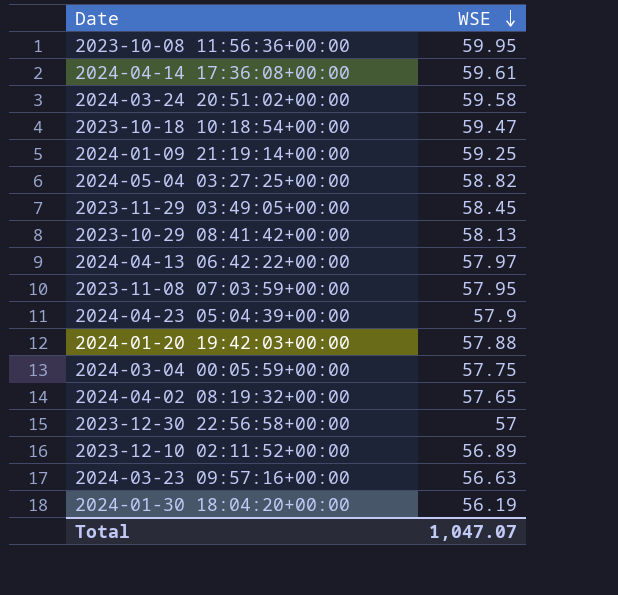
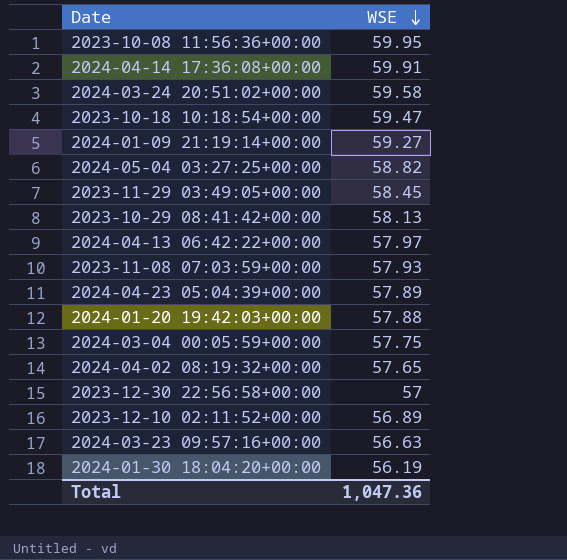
2024-04-14 17:36:08+00:00 | WSE: 59.61 -> 59.91
2024-01-09 21:19:14+00:00 | WSE: 59.25 -> 59.27
2023-11-08 07:03:59+00:00 | WSE: 57.95 -> 57.93
2024-04-23 05:04:39+00:00 | WSE: 57.9 -> 57.89
Total | WSE: 1,047.07 -> 1,047.36

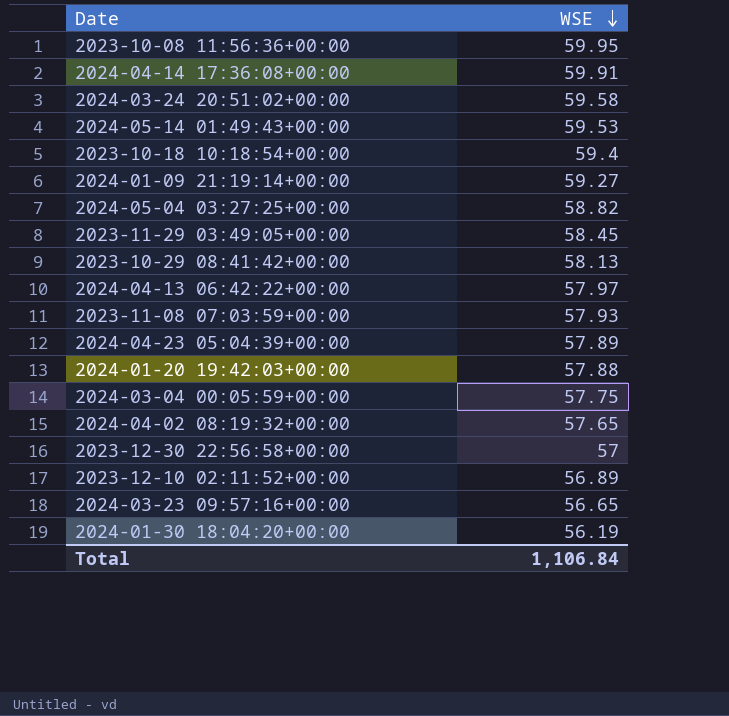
row 2024-05-14 01:49:43+00:00: none -> 59.53
2023-10-18 10:18:54+00:00 | WSE: 59.47 -> 59.4
2024-03-23 09:57:16+00:00 | WSE: 56.63 -> 56.65
Total | WSE: 1,047.36 -> 1,106.84

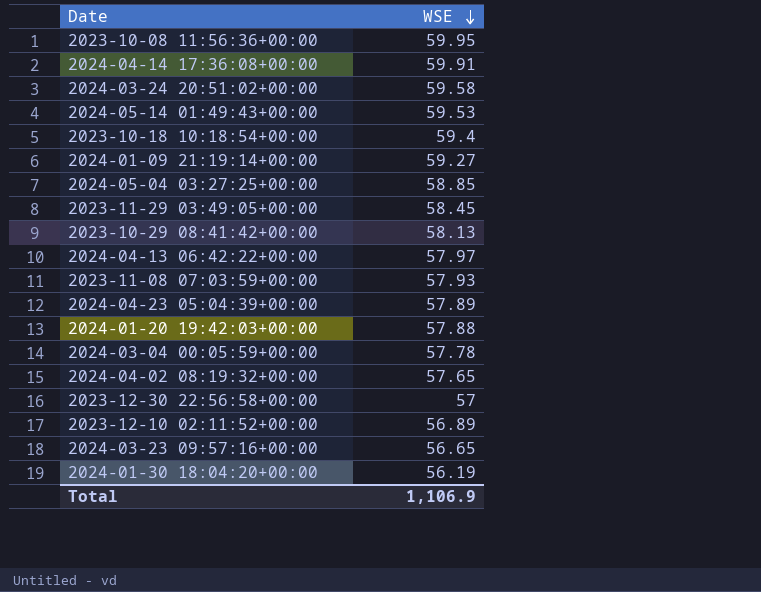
2024-05-04 03:27:25+00:00 | WSE: 58.82 -> 58.85
2024-03-04 00:05:59+00:00 | WSE: 57.75 -> 57.78
Total | WSE: 1,106.84 -> 1,106.9

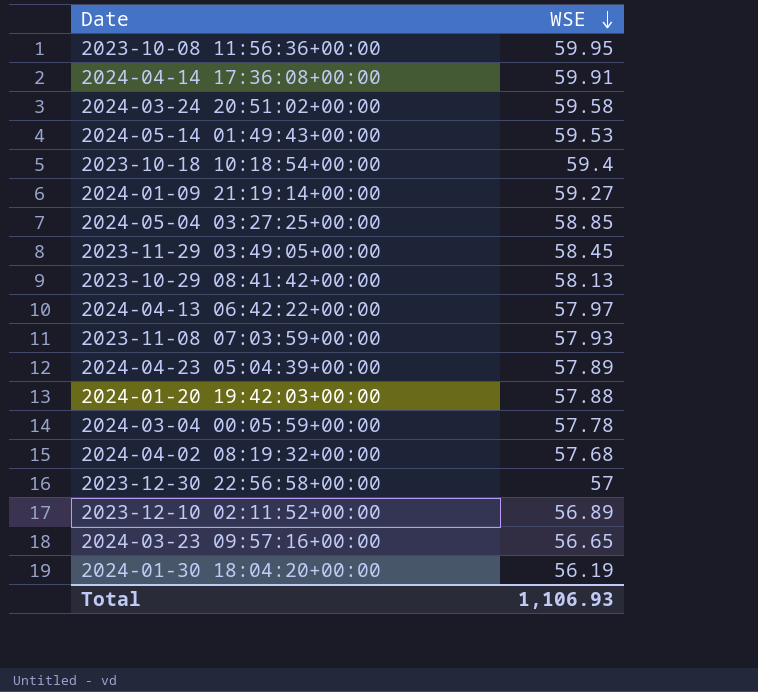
2024-04-02 08:19:32+00:00 | WSE: 57.65 -> 57.68
Total | WSE: 1,106.9 -> 1,106.93

